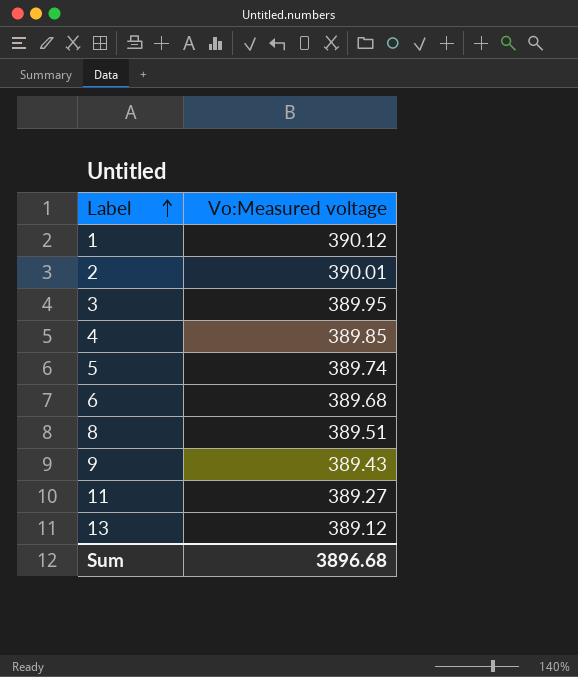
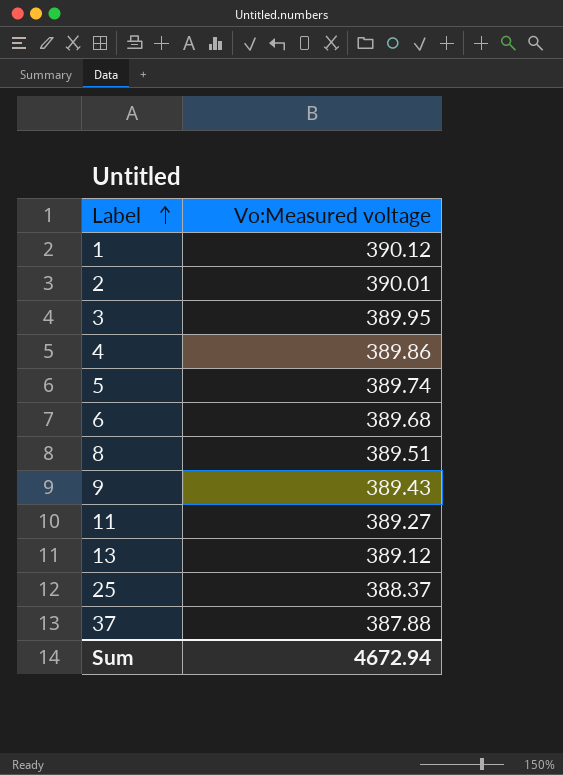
4 | Vo:Measured voltage: 389.85 -> 389.86
row 25: none -> 388.37
row 37: none -> 387.88
Sum | Vo:Measured voltage: 3896.68 -> 4672.94

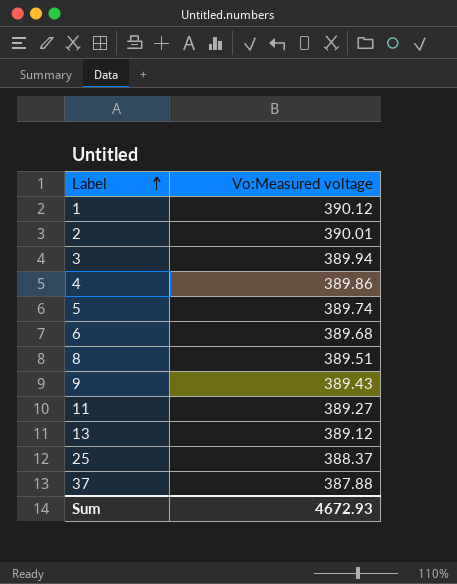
3 | Vo:Measured voltage: 389.95 -> 389.94
Sum | Vo:Measured voltage: 4672.94 -> 4672.93

